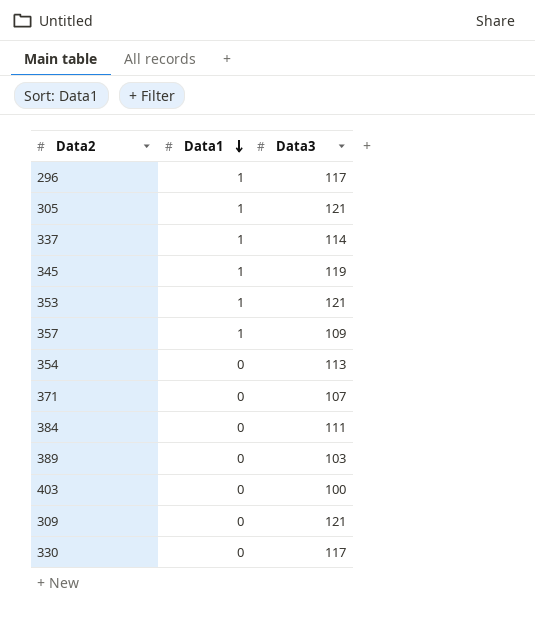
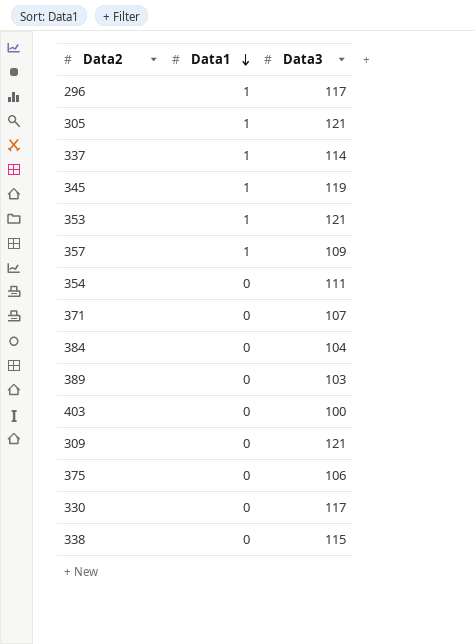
354 | Data3: 113 -> 111
384 | Data3: 111 -> 104
row 375: none -> 0 | 106
row 338: none -> 0 | 115

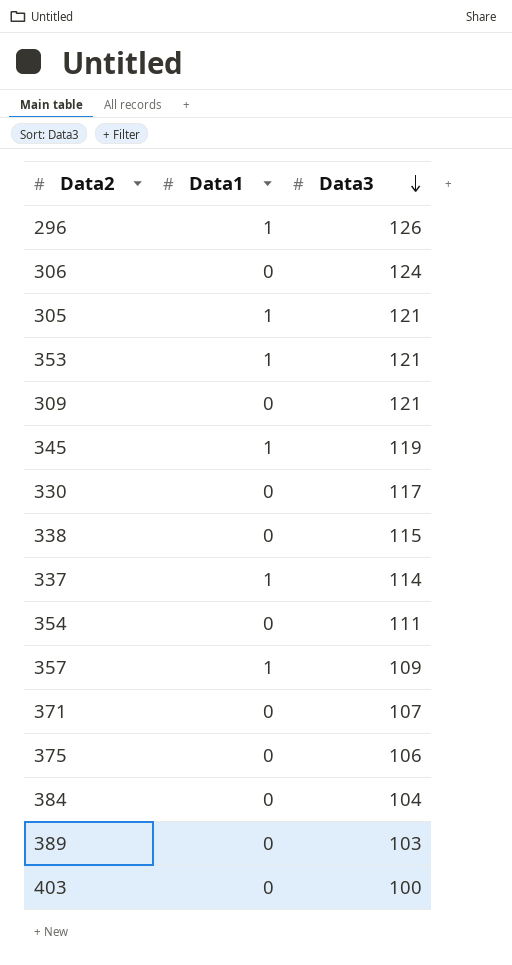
row order: Data1 descending -> Data3 descending
296 | Data3: 117 -> 126
row 306: none -> 0 | 124

